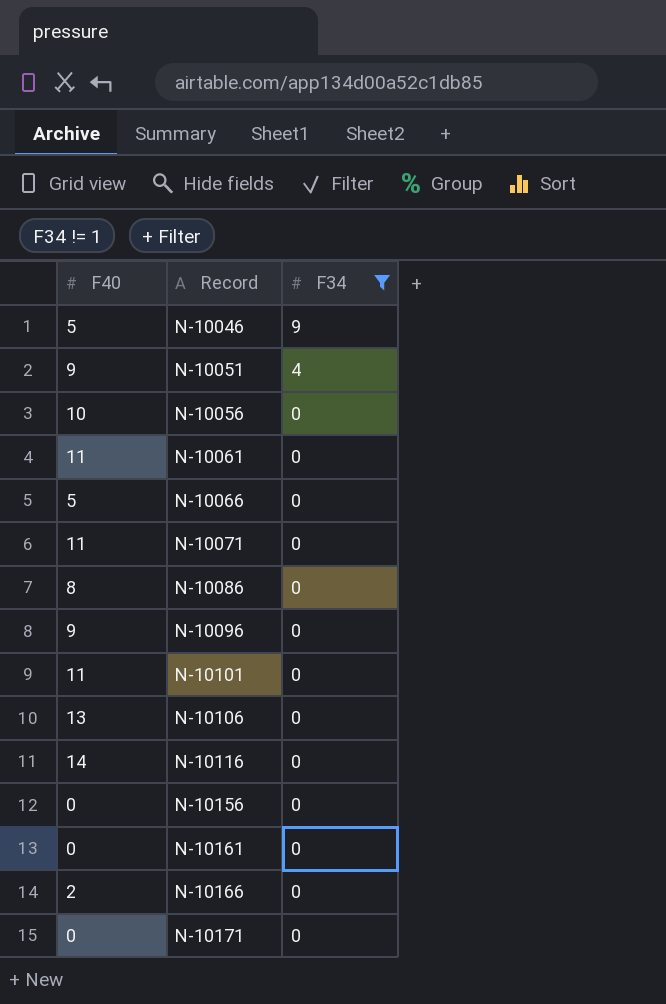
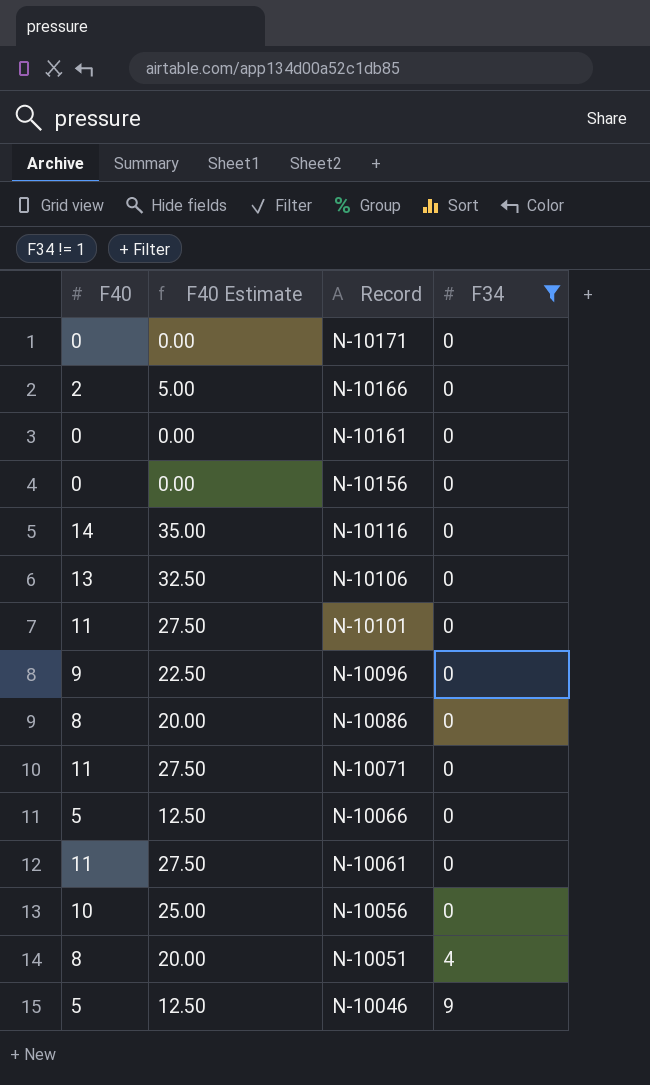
row order: Record ascending -> Record descending
column F40 Estimate | formula: none -> [F40] * 2.5
N-10051 | F40: 9 -> 8

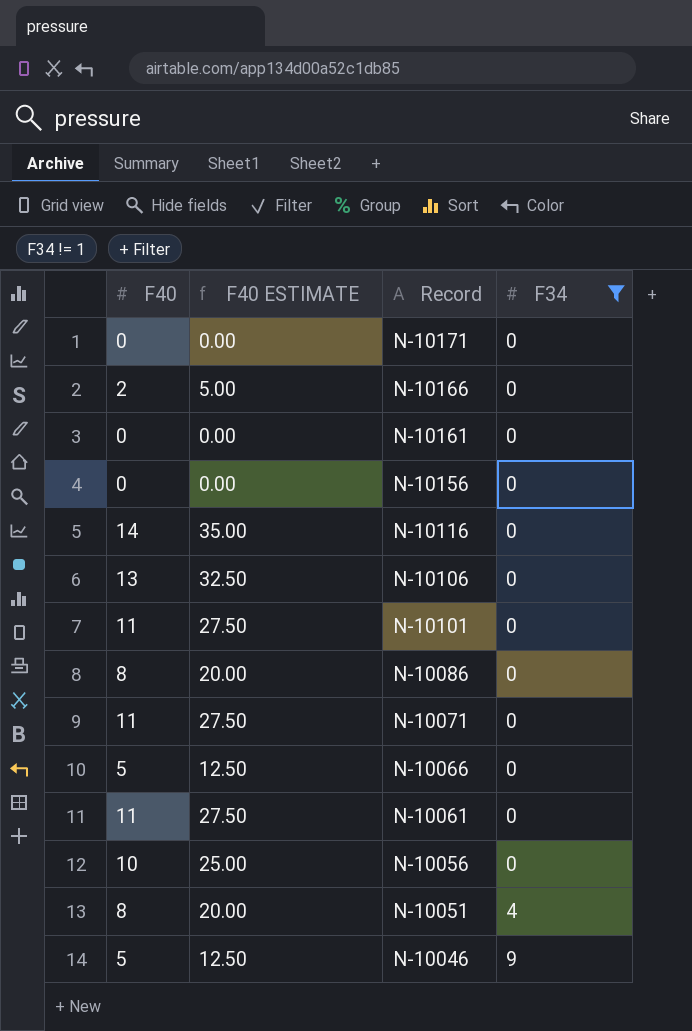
column name: F40 Estimate -> F40 ESTIMATE
row N-10096: 9 | 22.50 | 0 -> none

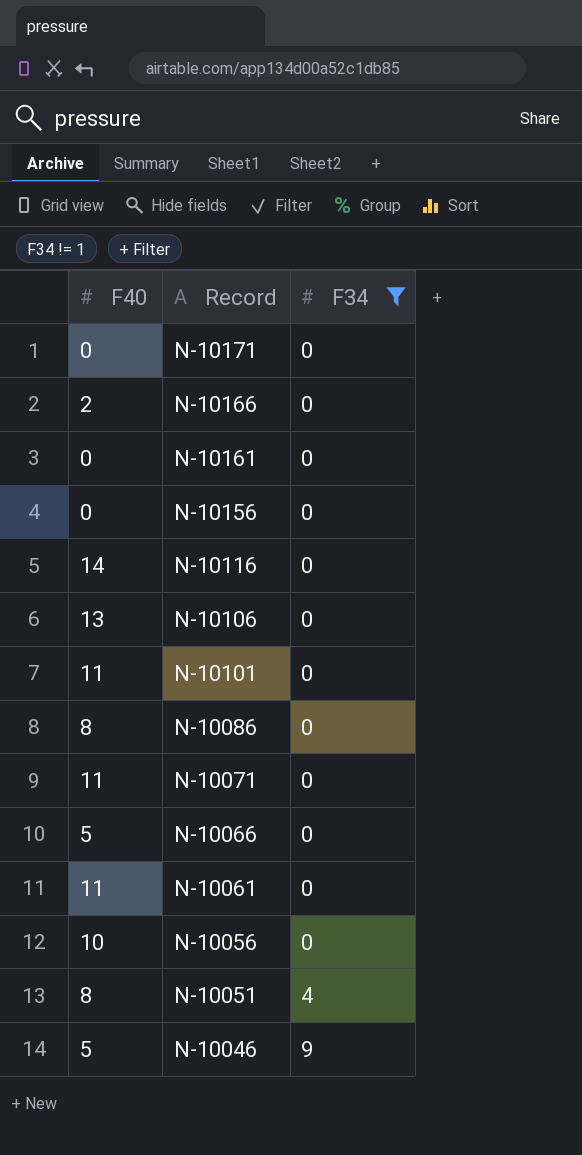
column F40 ESTIMATE | formula: [F40] * 2.5 -> none

